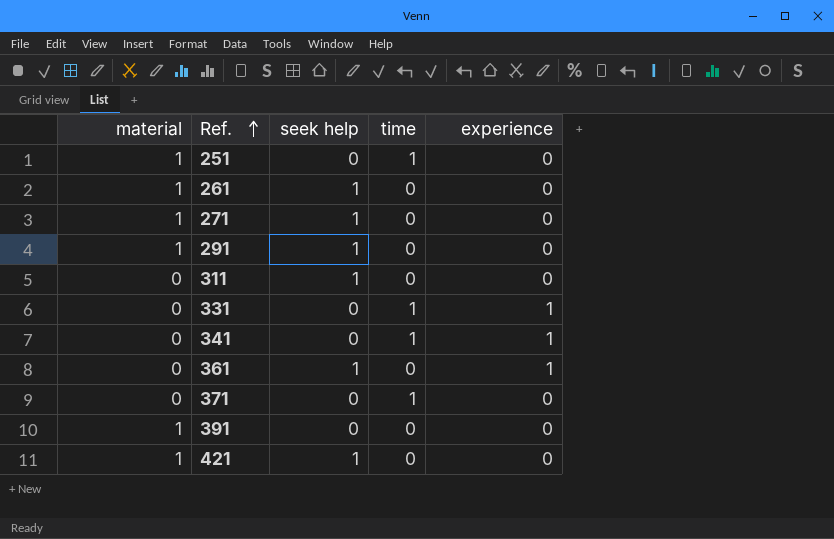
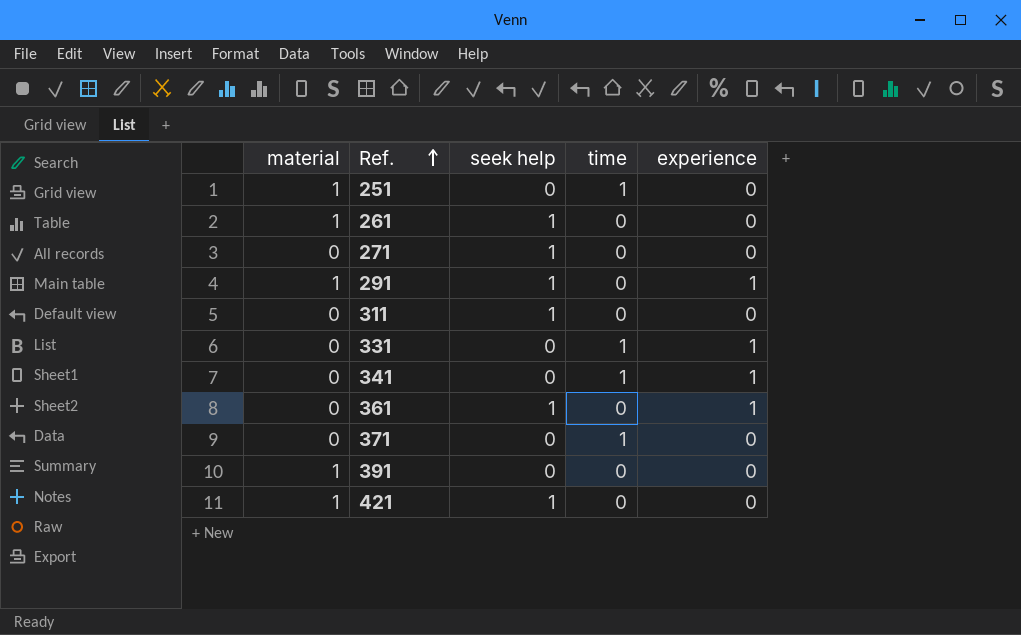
271 | material: 1 -> 0
291 | experience: 0 -> 1

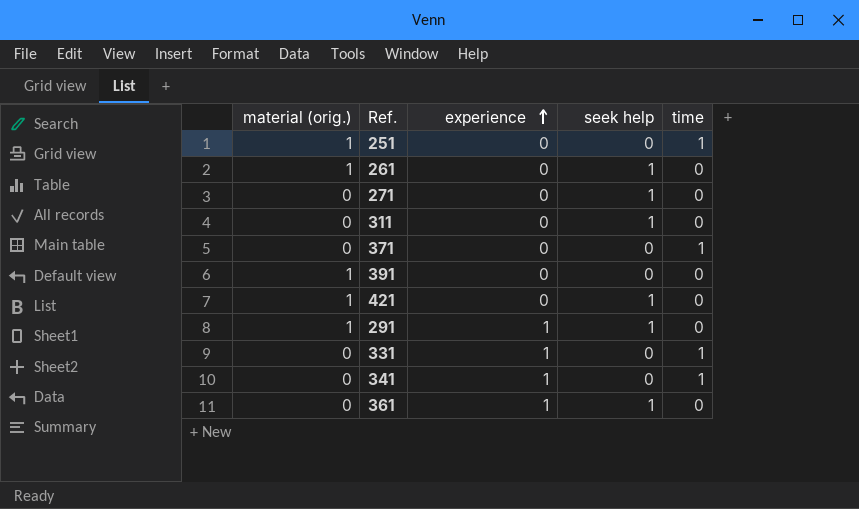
row order: Ref. ascending -> experience ascending
column name: material -> material (orig.)
column experience | position: 5 -> 3

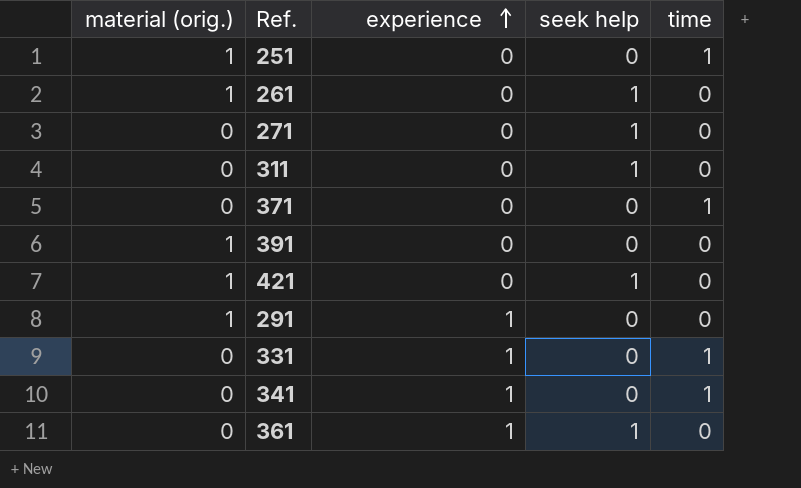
291 | seek help: 1 -> 0

